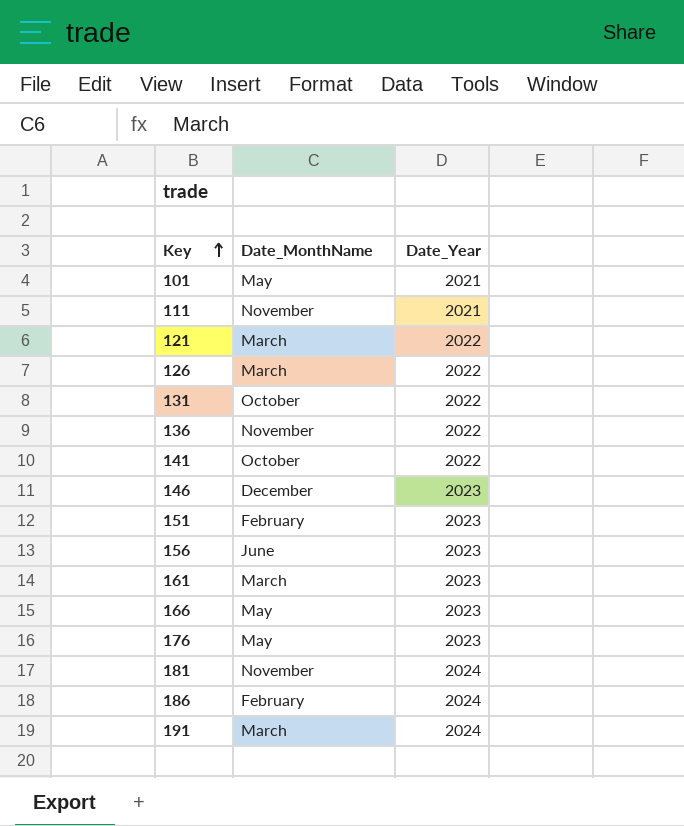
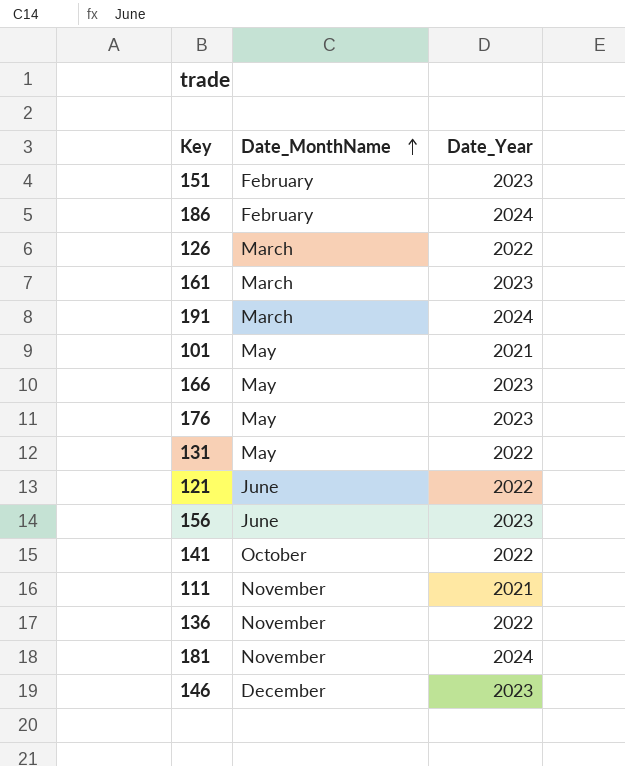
row order: Key ascending -> Date_MonthName ascending
131 | Date_MonthName: October -> May
121 | Date_MonthName: March -> June

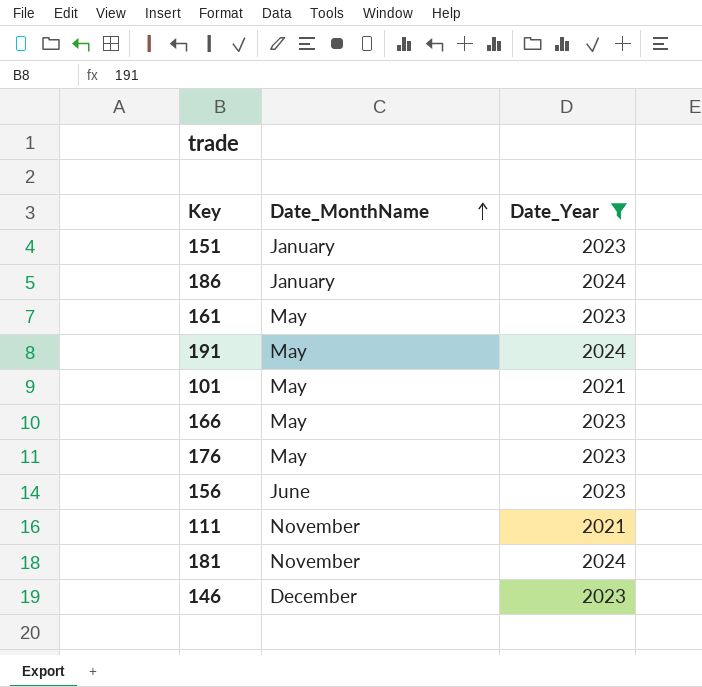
filter: none -> Date_Year != 2022
151 | Date_MonthName: February -> January
186 | Date_MonthName: February -> January
161 | Date_MonthName: March -> May
191 | Date_MonthName: March -> May

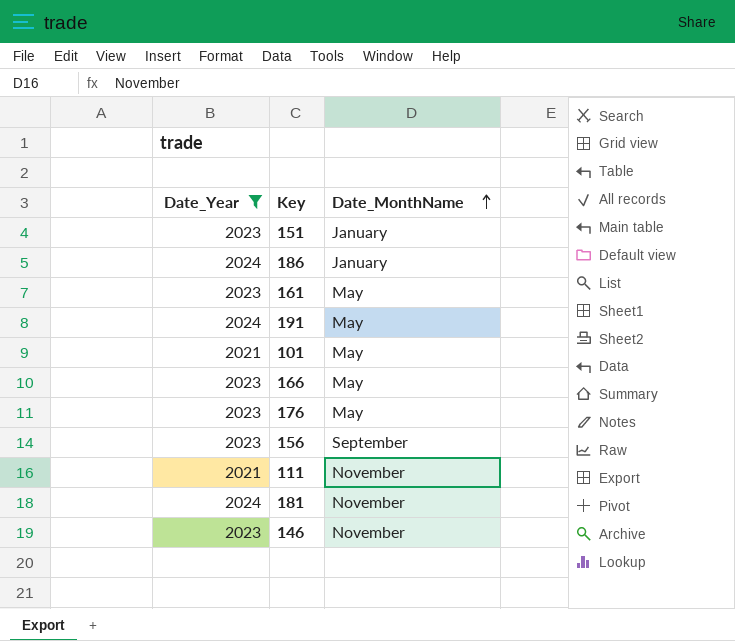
column Date_Year | position: 3 -> 1
156 | Date_MonthName: June -> September
146 | Date_MonthName: December -> November

